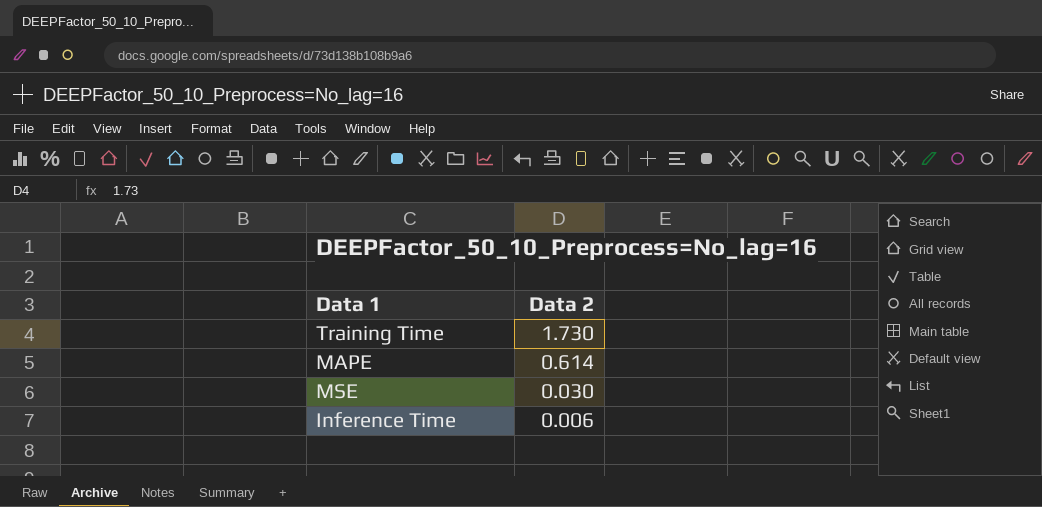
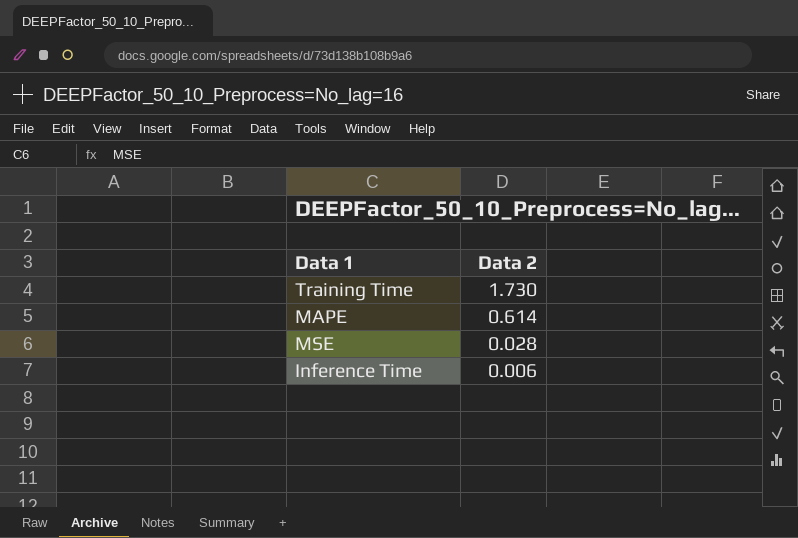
MSE | Data 2: 0.030 -> 0.028

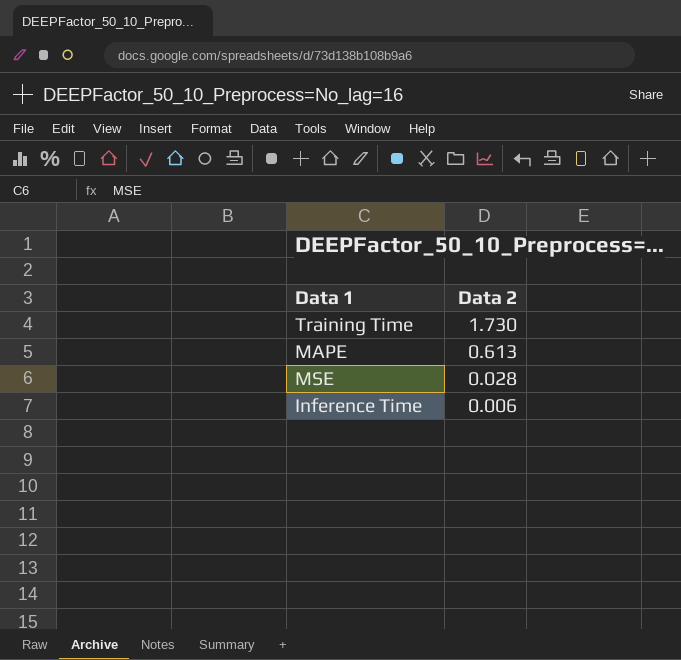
MAPE | Data 2: 0.614 -> 0.613

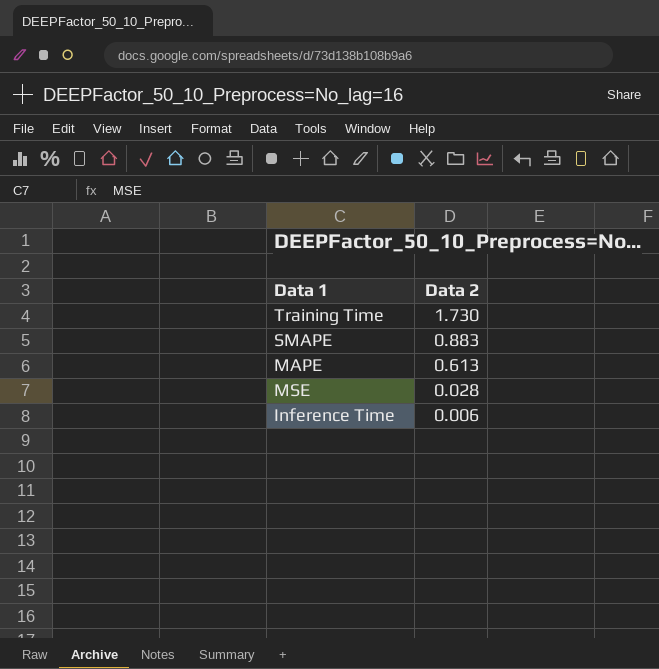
row SMAPE: none -> 0.883

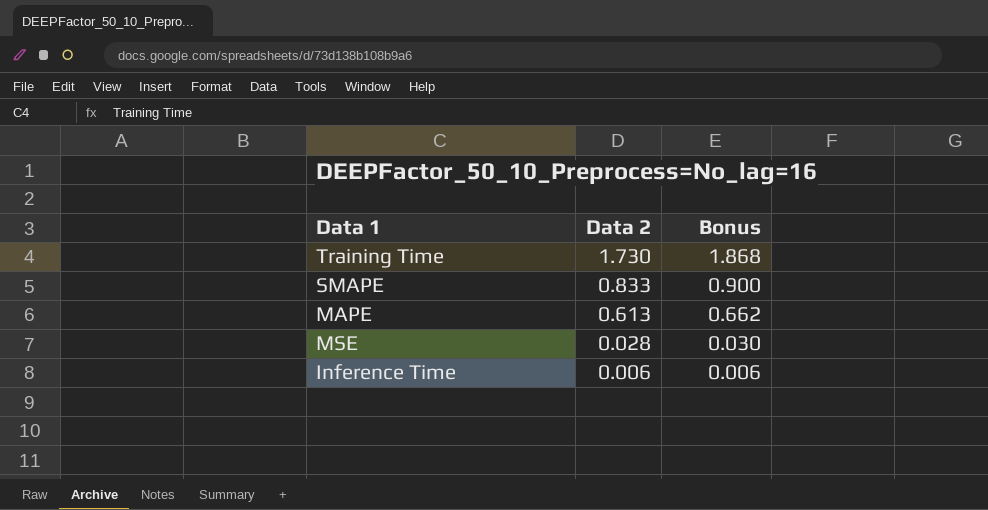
column Bonus | formula: none -> [Data 2] * 1.08
SMAPE | Data 2: 0.883 -> 0.833

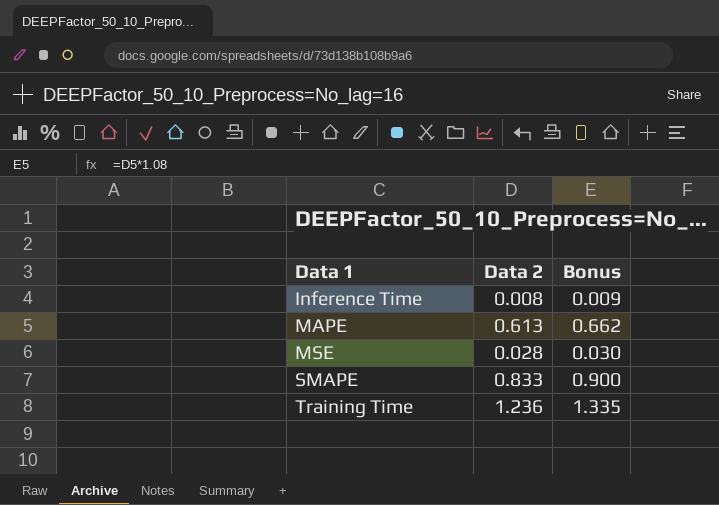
row order: Data 2 descending -> Data 1 ascending
Inference Time | Data 2: 0.006 -> 0.008
Inference Time | Bonus: 0.006 -> 0.009
Training Time | Data 2: 1.730 -> 1.236
Training Time | Bonus: 1.868 -> 1.335

